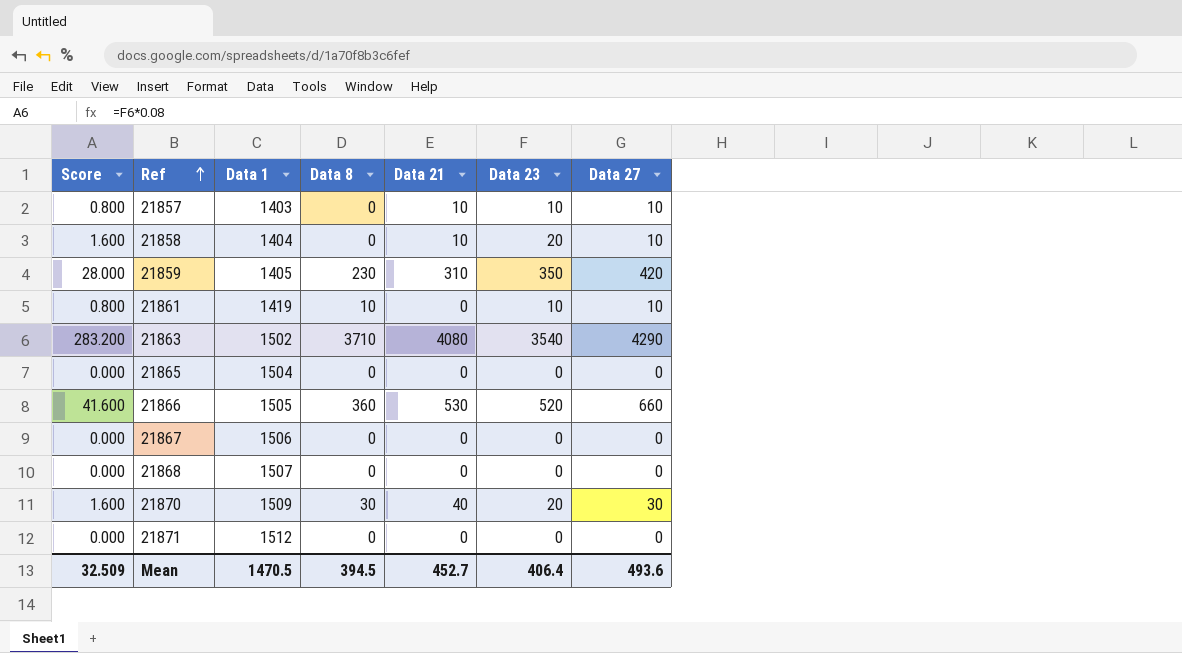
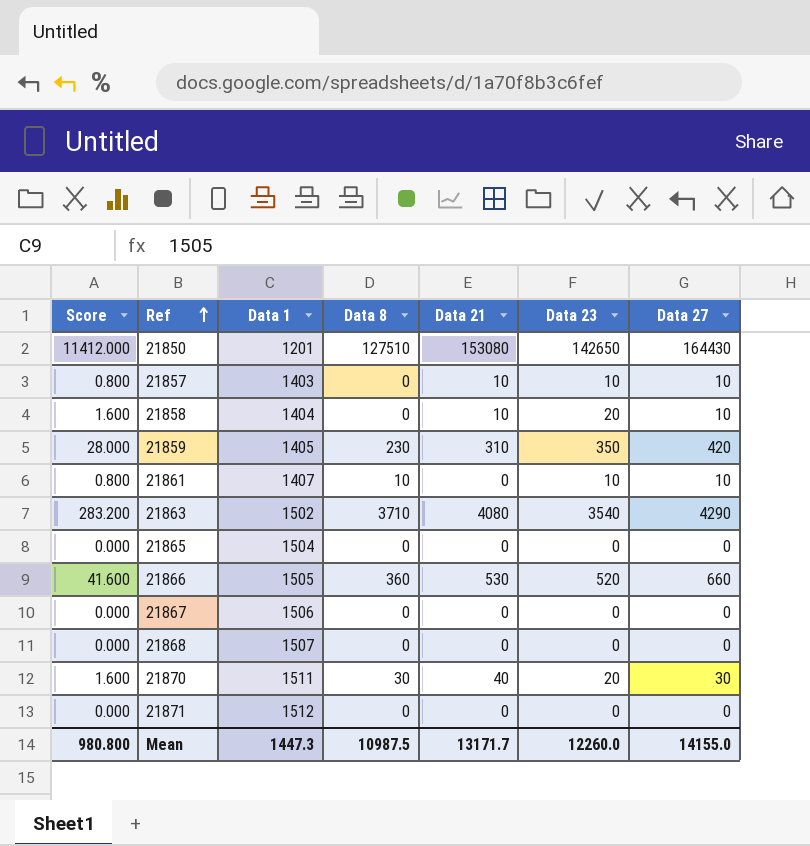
row 21850: none -> 11412.000 | 1201 | 127510 | 153080 | 142650 | 164430
21861 | Data 1: 1419 -> 1407
21870 | Data 1: 1509 -> 1511
Mean | Score: 32.509 -> 980.800
Mean | Data 1: 1470.5 -> 1447.3
Mean | Data 8: 394.5 -> 10987.5
Mean | Data 21: 452.7 -> 13171.7
Mean | Data 23: 406.4 -> 12260.0
Mean | Data 27: 493.6 -> 14155.0

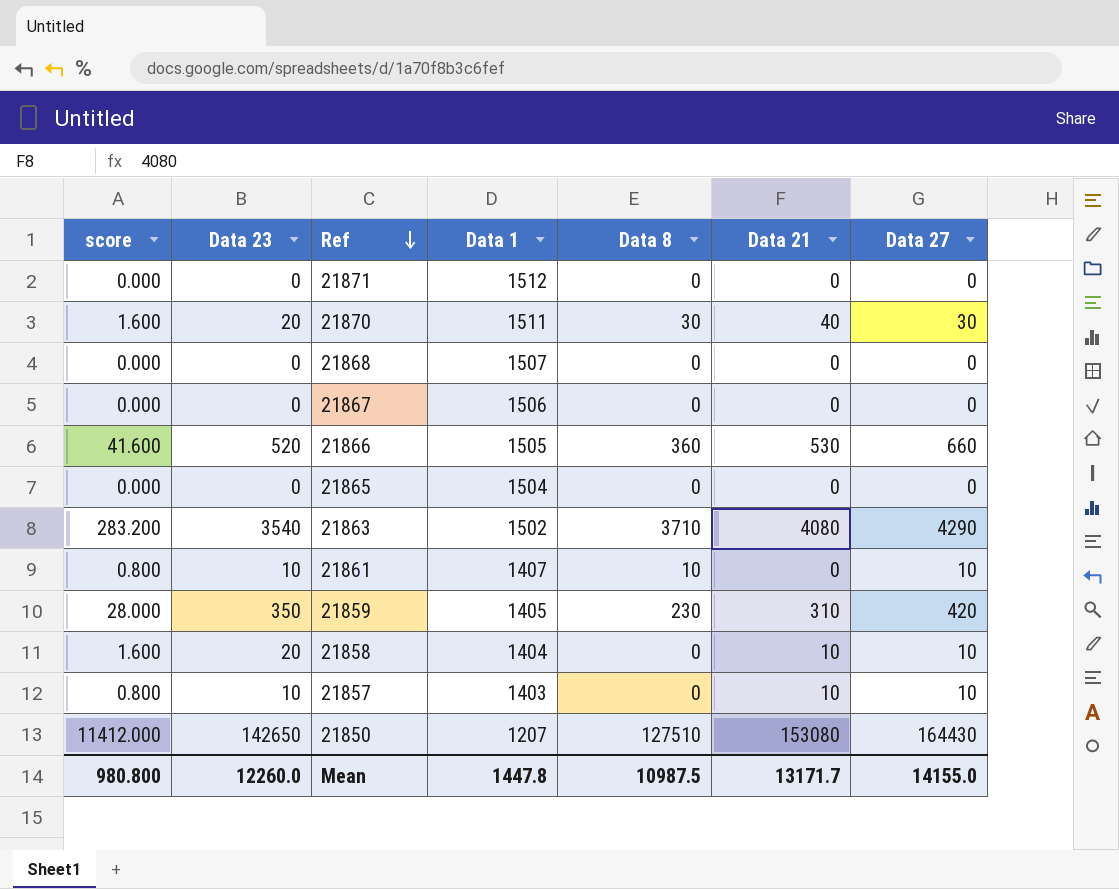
row order: Ref ascending -> Ref descending
column name: Score -> score
column Data 23 | position: 6 -> 2
21850 | Data 1: 1201 -> 1207
Mean | Data 1: 1447.3 -> 1447.8

